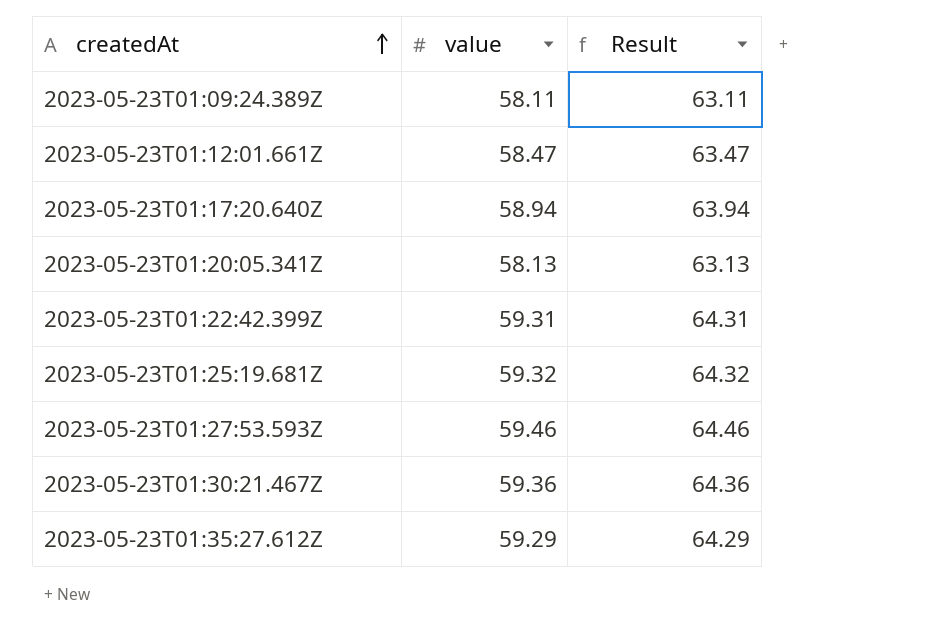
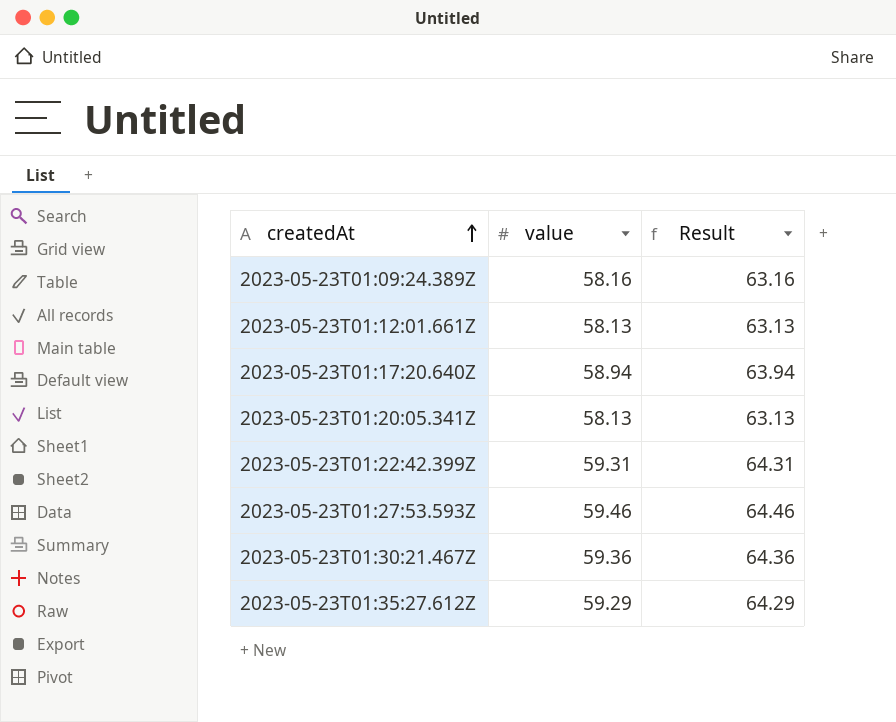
row 2023-05-23T01:25:19.681Z: 59.32 | 64.32 -> none
2023-05-23T01:09:24.389Z | value: 58.11 -> 58.16
2023-05-23T01:09:24.389Z | Result: 63.11 -> 63.16
2023-05-23T01:12:01.661Z | value: 58.47 -> 58.13
2023-05-23T01:12:01.661Z | Result: 63.47 -> 63.13

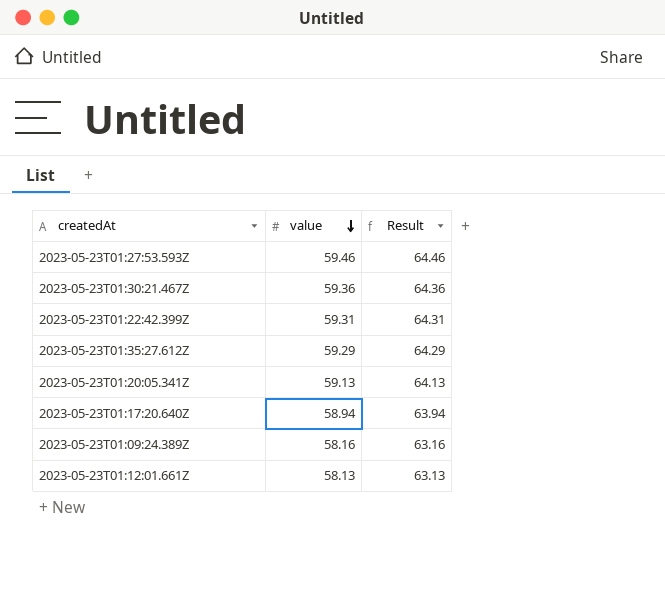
row order: createdAt ascending -> value descending
2023-05-23T01:20:05.341Z | value: 58.13 -> 59.13
2023-05-23T01:20:05.341Z | Result: 63.13 -> 64.13

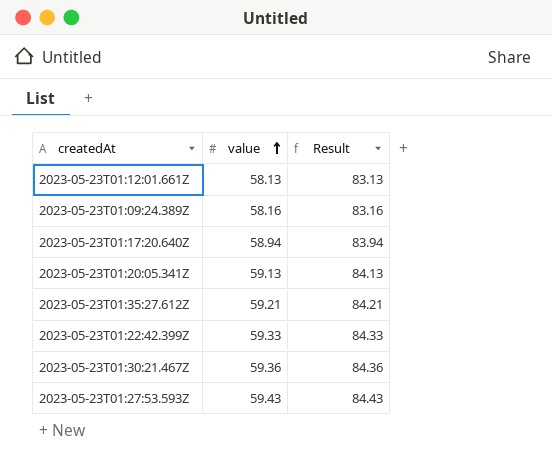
row order: value descending -> value ascending
column Result | formula: [value] + 5 -> [value] + 25
2023-05-23T01:35:27.612Z | value: 59.29 -> 59.21
2023-05-23T01:22:42.399Z | value: 59.31 -> 59.33
2023-05-23T01:27:53.593Z | value: 59.46 -> 59.43

